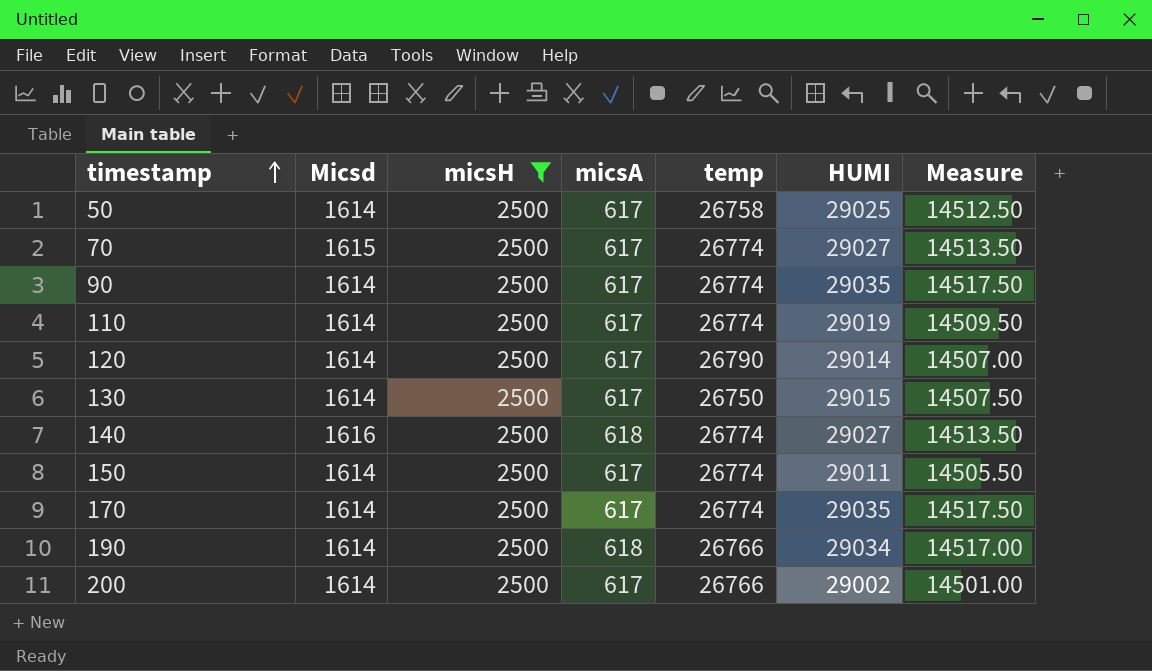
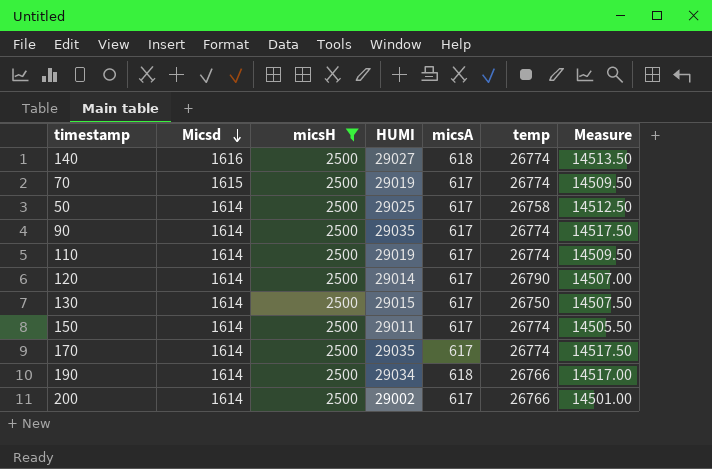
row order: timestamp ascending -> Micsd descending
column HUMI | position: 6 -> 4
70 | HUMI: 29027 -> 29019
70 | Measure: 14513.50 -> 14509.50

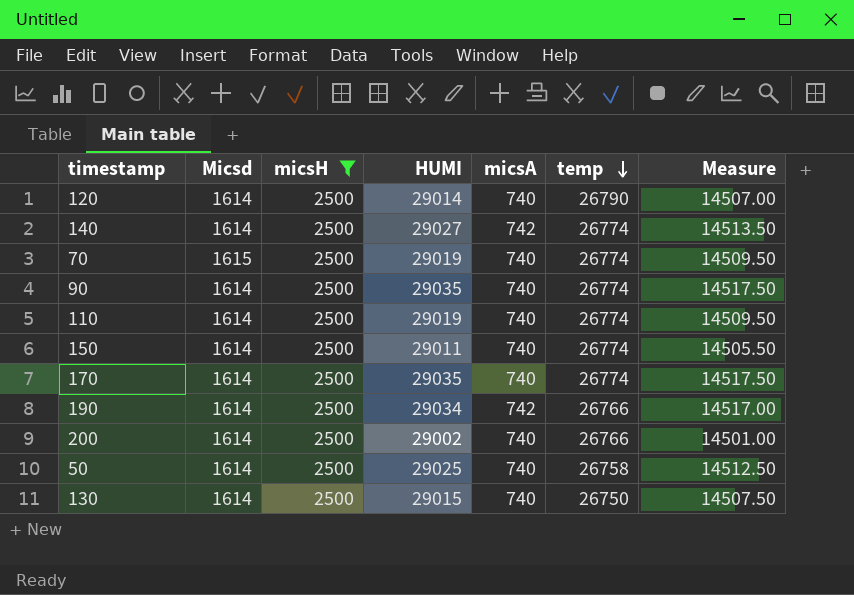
row order: Micsd descending -> temp descending
120 | micsA: 617 -> 740
140 | Micsd: 1616 -> 1614
140 | micsA: 618 -> 742
70 | micsA: 617 -> 740
90 | micsA: 617 -> 740
110 | micsA: 617 -> 740
150 | micsA: 617 -> 740
170 | micsA: 617 -> 740
190 | micsA: 618 -> 742
200 | micsA: 617 -> 740
50 | micsA: 617 -> 740
130 | micsA: 617 -> 740

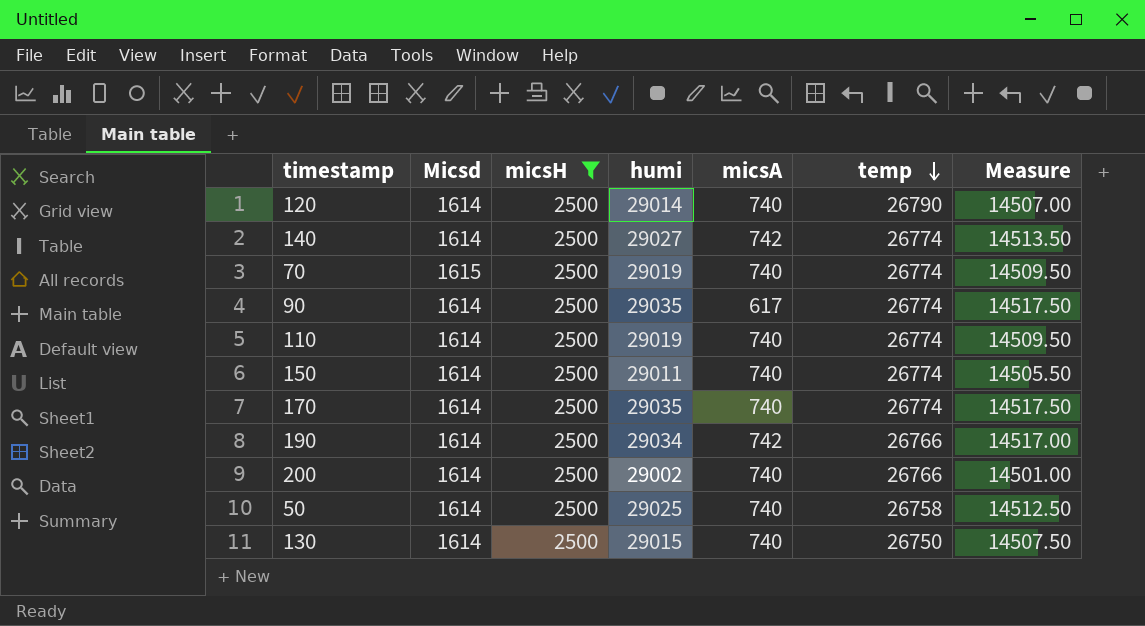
column name: HUMI -> humi
90 | micsA: 740 -> 617

